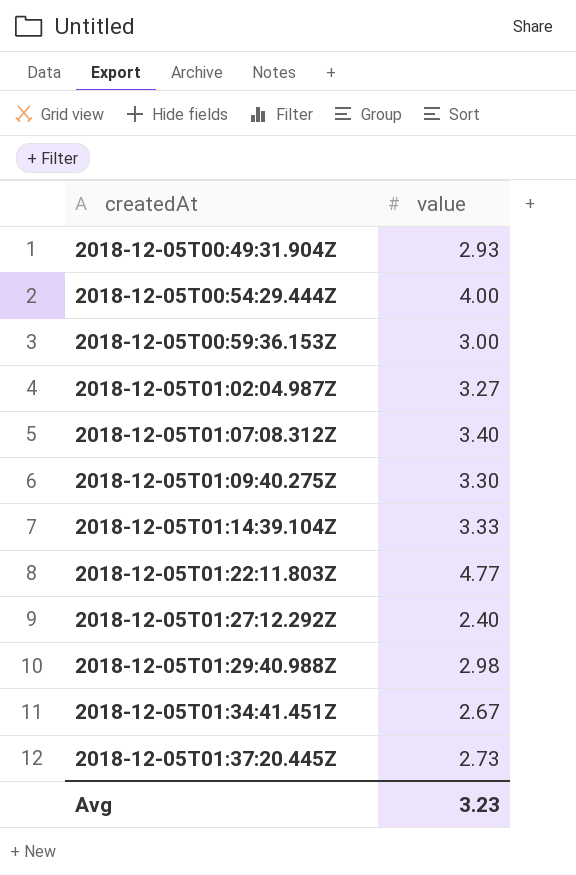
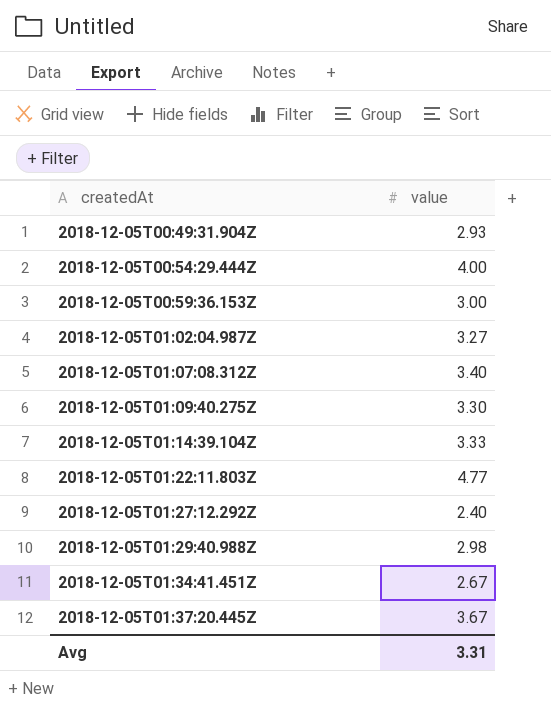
2018-12-05T01:37:20.445Z | value: 2.73 -> 3.67
Avg | value: 3.23 -> 3.31

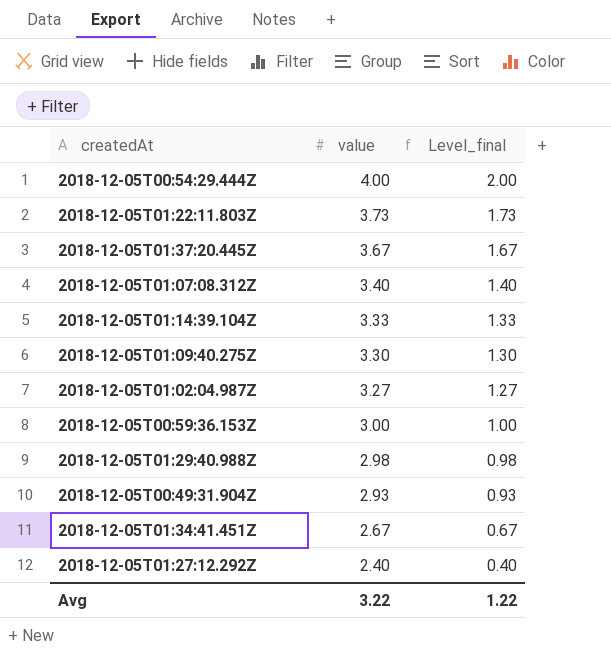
row order: createdAt ascending -> value descending
column Level_final | formula: none -> [value] - 2
2018-12-05T01:22:11.803Z | value: 4.77 -> 3.73
Avg | value: 3.31 -> 3.22

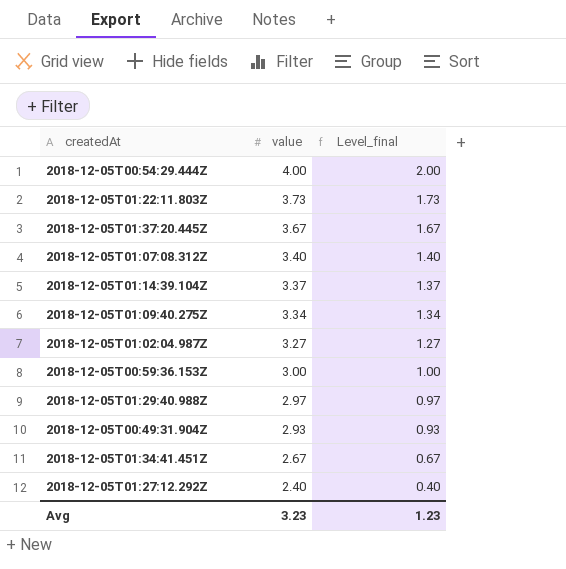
2018-12-05T01:14:39.104Z | value: 3.33 -> 3.37
2018-12-05T01:14:39.104Z | Level_final: 1.33 -> 1.37
2018-12-05T01:09:40.275Z | value: 3.30 -> 3.34
2018-12-05T01:09:40.275Z | Level_final: 1.30 -> 1.34
2018-12-05T01:29:40.988Z | value: 2.98 -> 2.97
2018-12-05T01:29:40.988Z | Level_final: 0.98 -> 0.97
Avg | value: 3.22 -> 3.23
Avg | Level_final: 1.22 -> 1.23

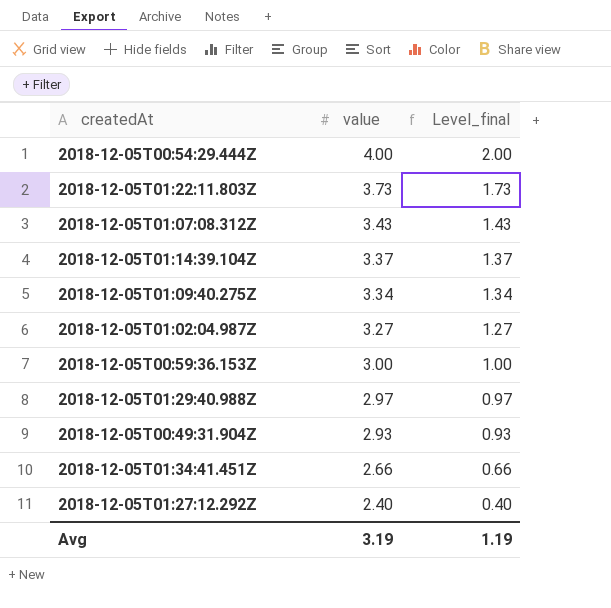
row 2018-12-05T01:37:20.445Z: 3.67 | 1.67 -> none
2018-12-05T01:07:08.312Z | value: 3.40 -> 3.43
2018-12-05T01:07:08.312Z | Level_final: 1.40 -> 1.43
2018-12-05T01:34:41.451Z | value: 2.67 -> 2.66
2018-12-05T01:34:41.451Z | Level_final: 0.67 -> 0.66
Avg | value: 3.23 -> 3.19
Avg | Level_final: 1.23 -> 1.19

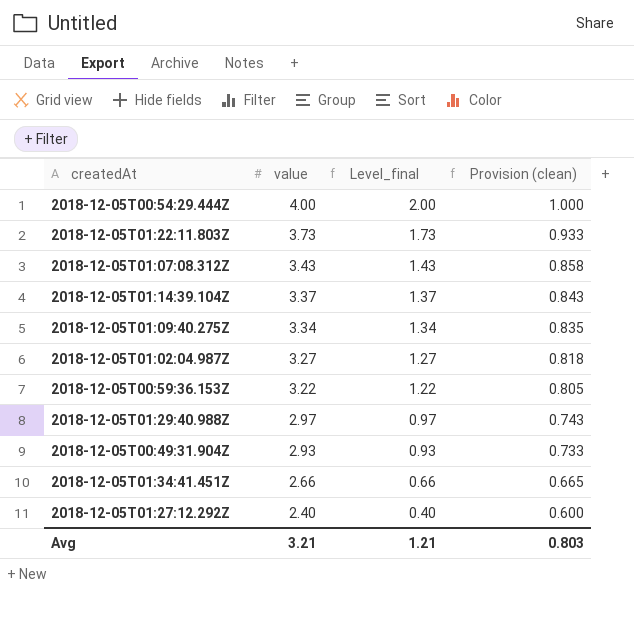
column Provision (clean) | formula: none -> [value] * 0.25
2018-12-05T00:59:36.153Z | value: 3.00 -> 3.22
2018-12-05T00:59:36.153Z | Level_final: 1.00 -> 1.22
Avg | value: 3.19 -> 3.21
Avg | Level_final: 1.19 -> 1.21

